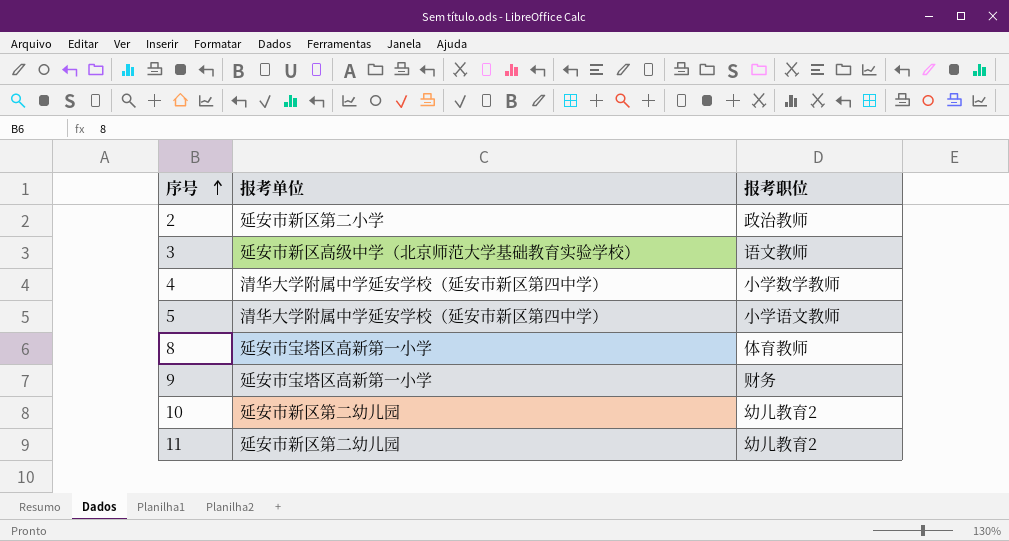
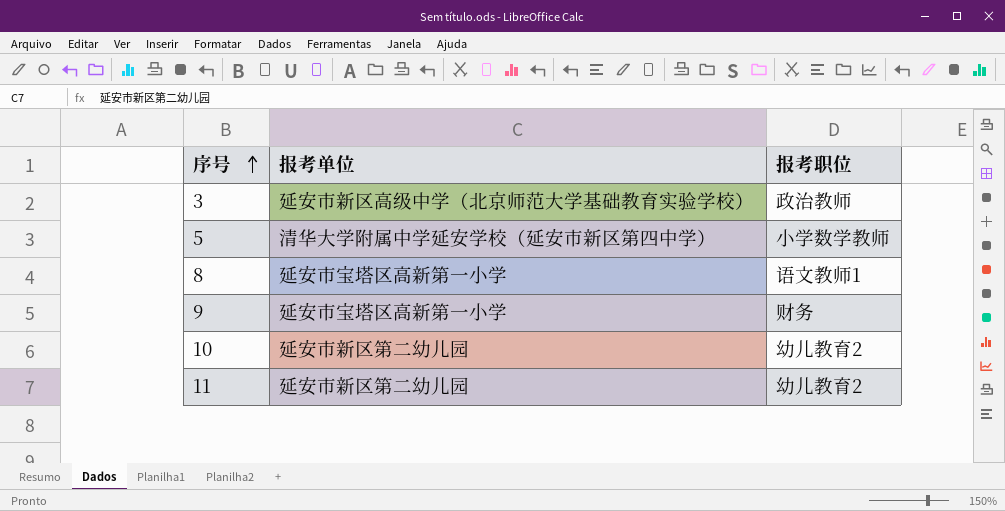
row 2: 延安市新区第二小学 | 政治教师 -> none
row 4: 清华大学附属中学延安学校（延安市新区第四中学） | 小学数学教师 -> none
3 | 报考职位: 语文教师 -> 政治教师
5 | 报考职位: 小学语文教师 -> 小学数学教师
8 | 报考职位: 体育教师 -> 语文教师1

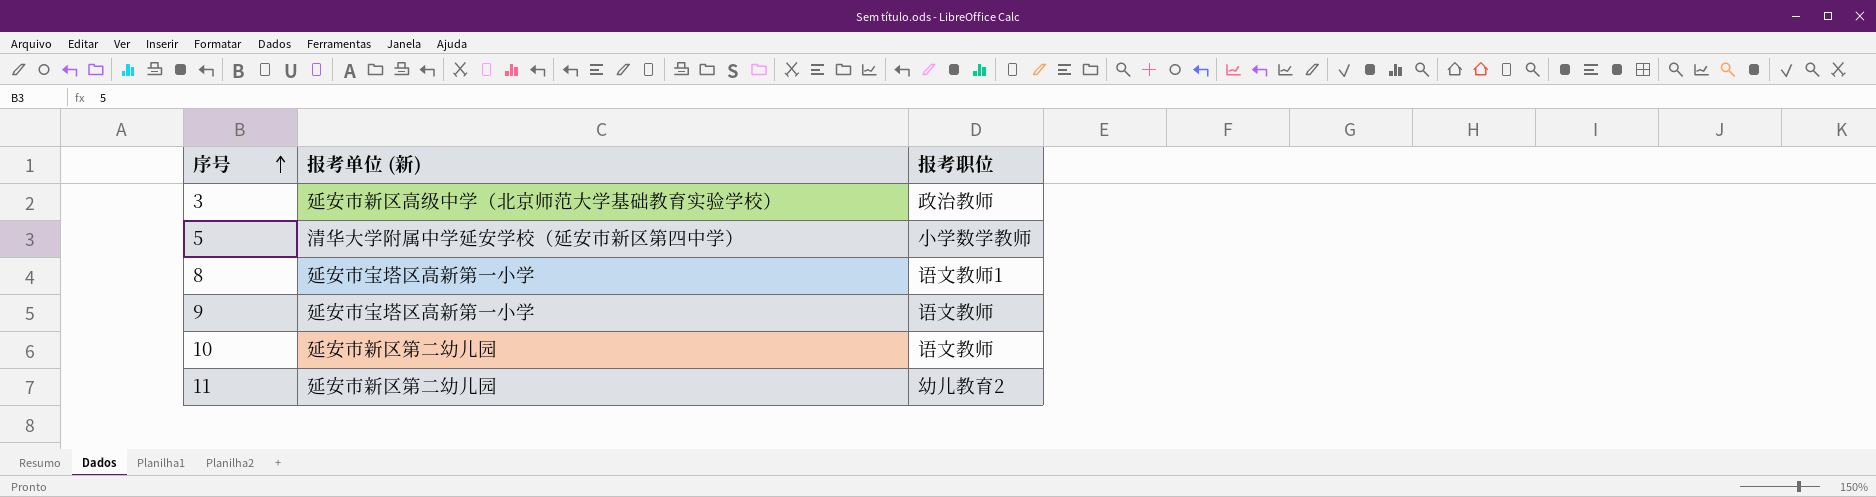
column name: 报考单位 -> 报考单位 (新)
9 | 报考职位: 财务 -> 语文教师
10 | 报考职位: 幼儿教育2 -> 语文教师

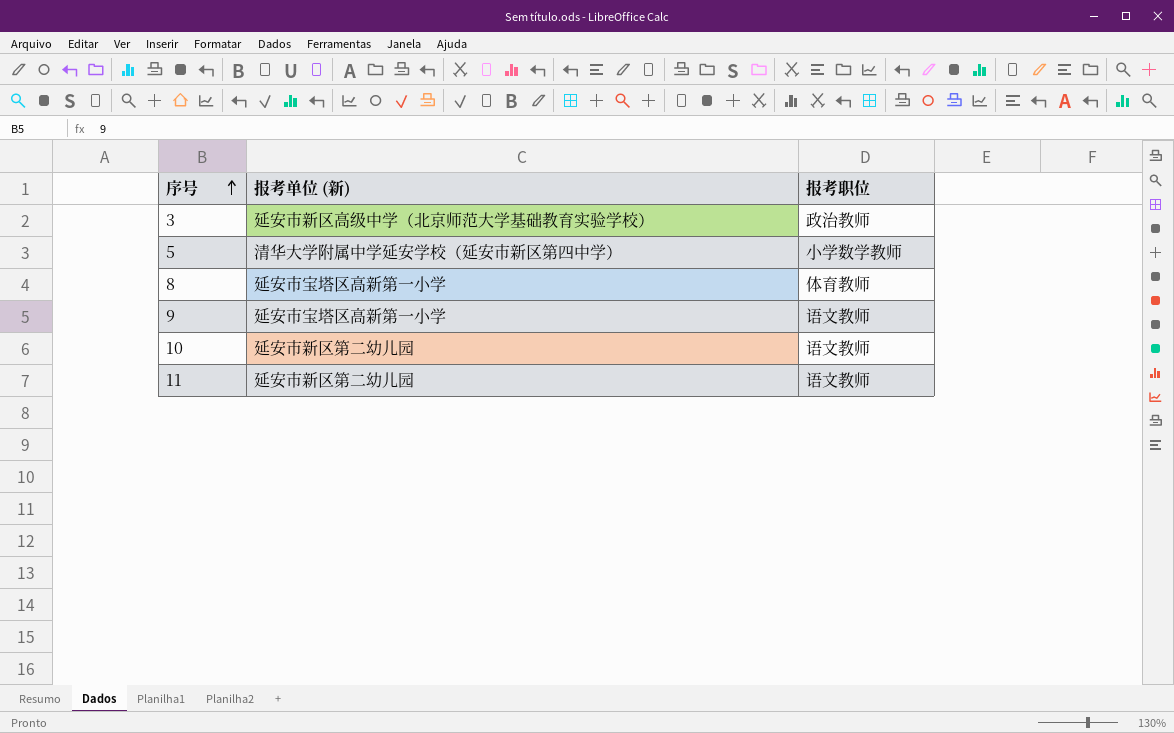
8 | 报考职位: 语文教师1 -> 体育教师
11 | 报考职位: 幼儿教育2 -> 语文教师

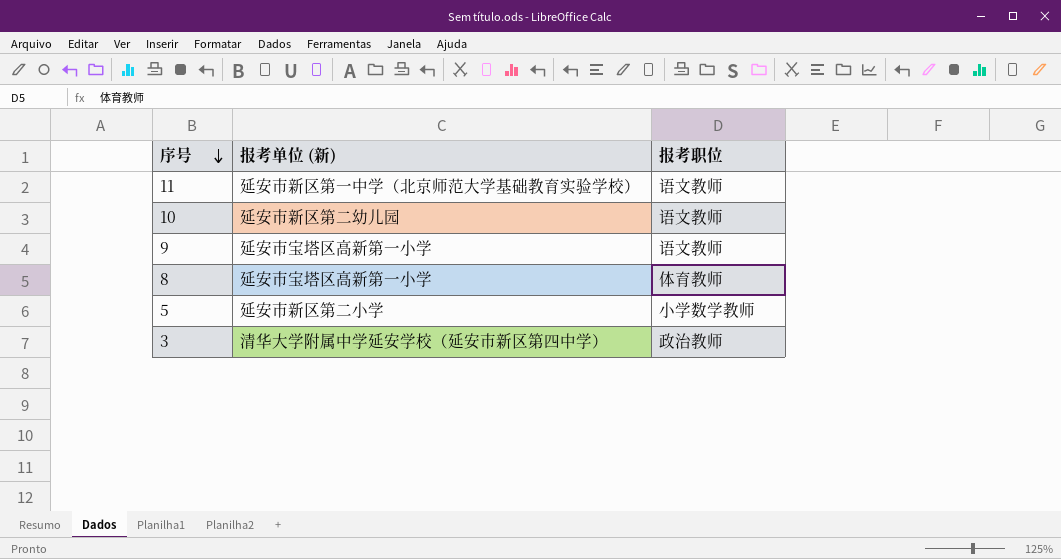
row order: 序号 ascending -> 序号 descending
11 | 报考单位 (新): 延安市新区第二幼儿园 -> 延安市新区第一中学（北京师范大学基础教育实验学校）
5 | 报考单位 (新): 清华大学附属中学延安学校（延安市新区第四中学） -> 延安市新区第二小学
3 | 报考单位 (新): 延安市新区高级中学（北京师范大学基础教育实验学校） -> 清华大学附属中学延安学校（延安市新区第四中学）

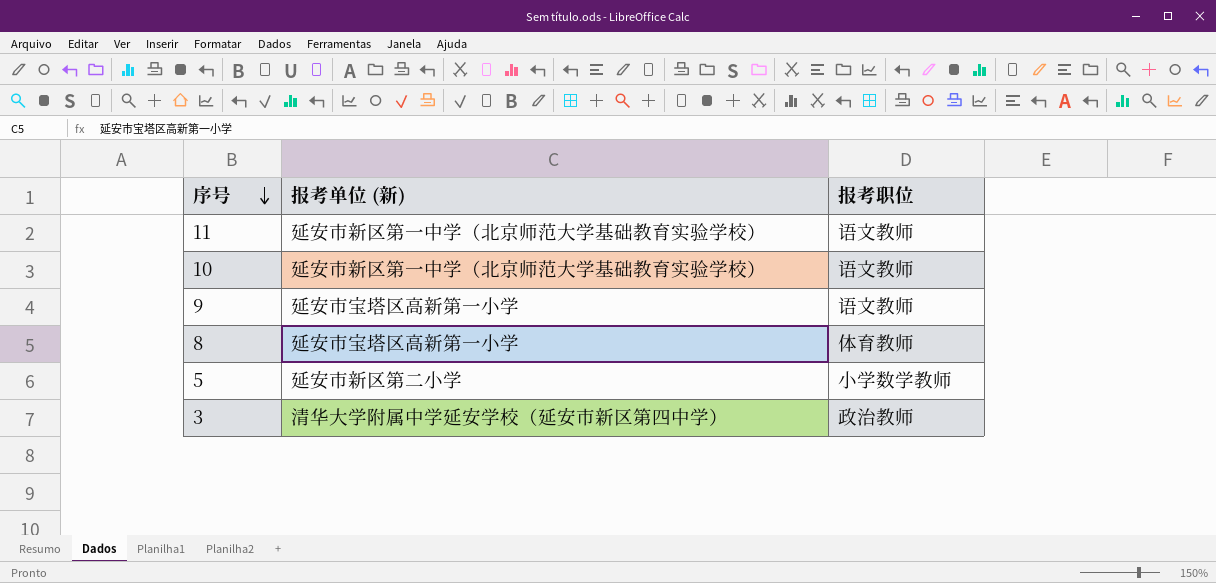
10 | 报考单位 (新): 延安市新区第二幼儿园 -> 延安市新区第一中学（北京师范大学基础教育实验学校）

